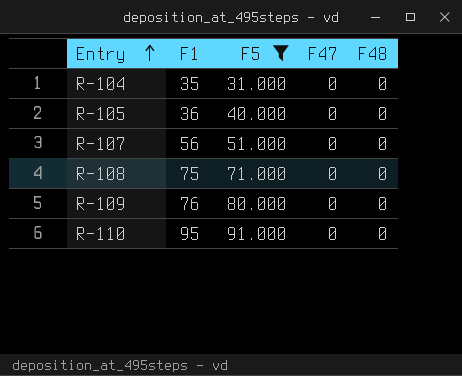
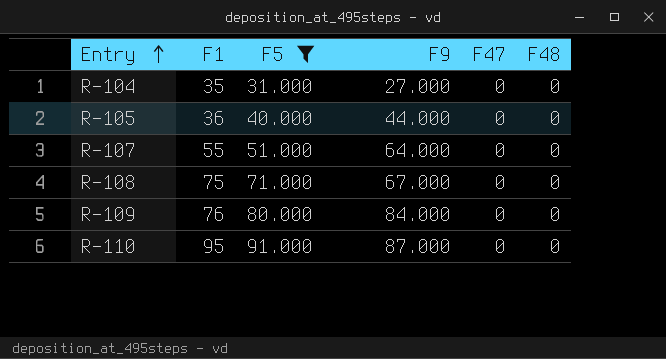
column F9 | position: none -> 4
R-107 | F1: 56 -> 55

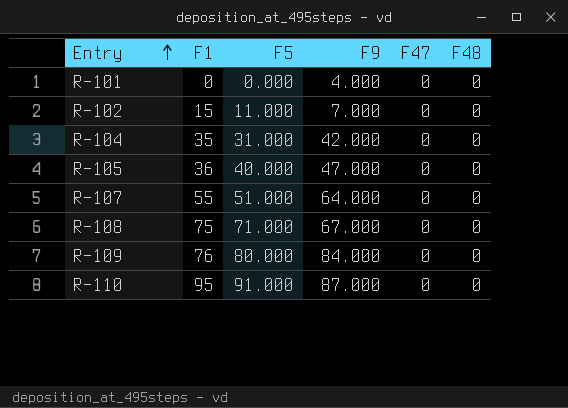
filter: F5 >= 31.000 -> none
R-104 | F9: 27.000 -> 42.000
R-105 | F9: 44.000 -> 47.000

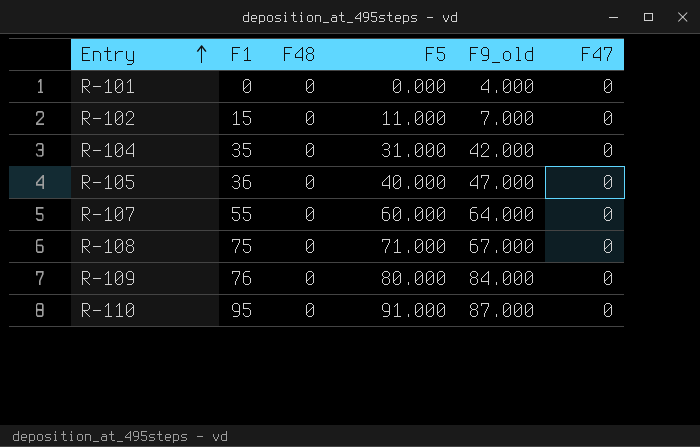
column F48 | position: 6 -> 3
column name: F9 -> F9_old
R-107 | F5: 51.000 -> 60.000

